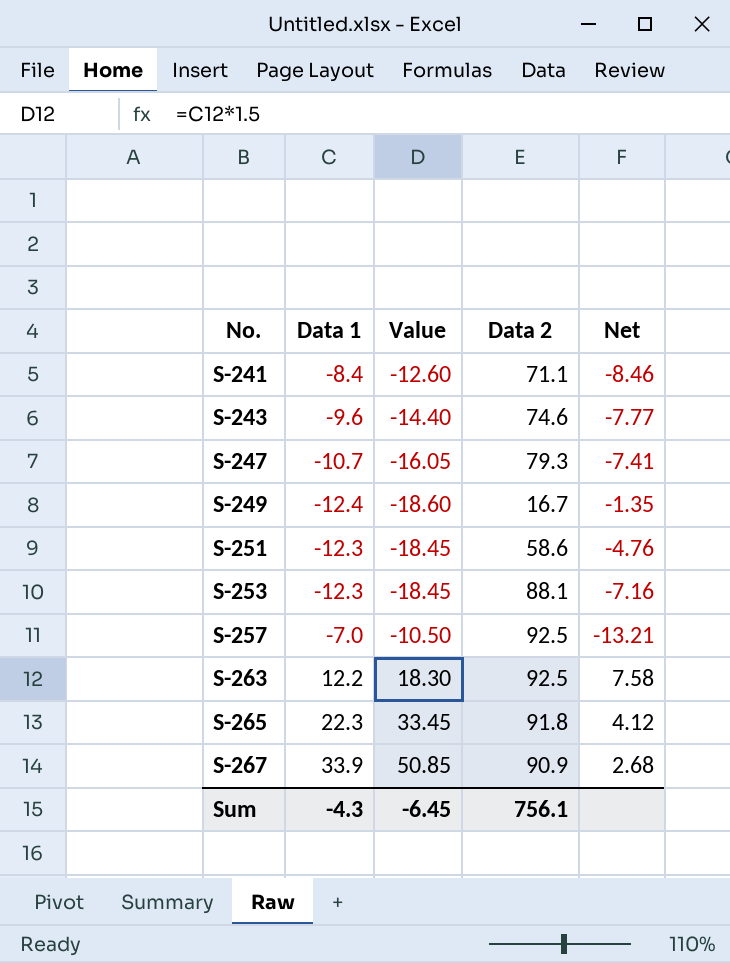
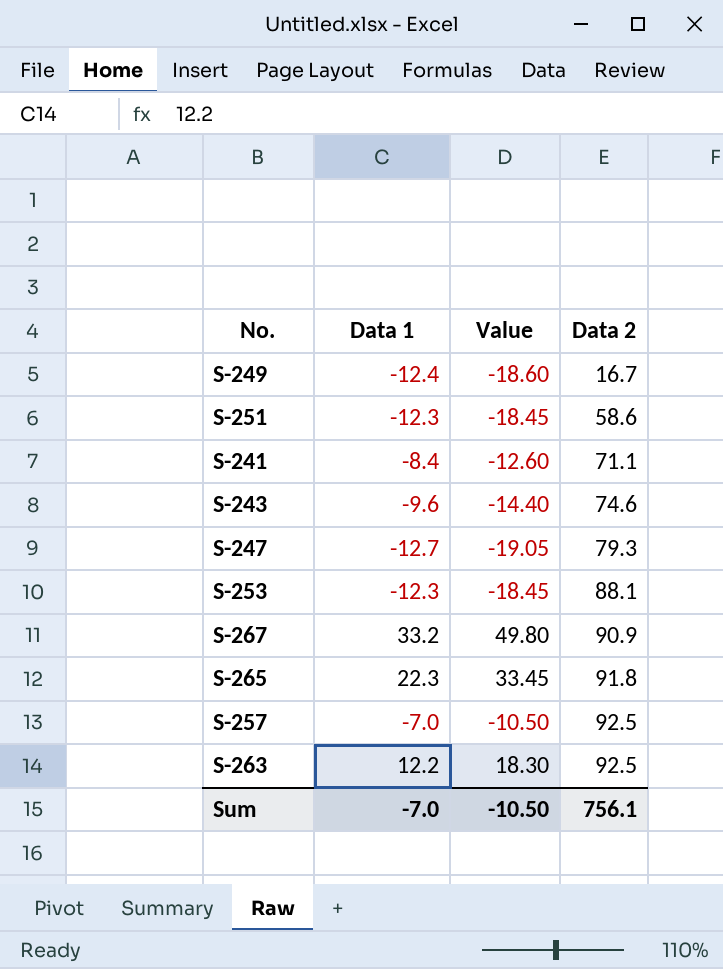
row order: No. ascending -> Data 2 ascending
column Net | formula: [Data 2] / [Data 1] -> none
S-247 | Data 1: -10.7 -> -12.7
S-247 | Value: -16.05 -> -19.05
S-267 | Data 1: 33.9 -> 33.2
S-267 | Value: 50.85 -> 49.80
Sum | Data 1: -4.3 -> -7.0
Sum | Value: -6.45 -> -10.50

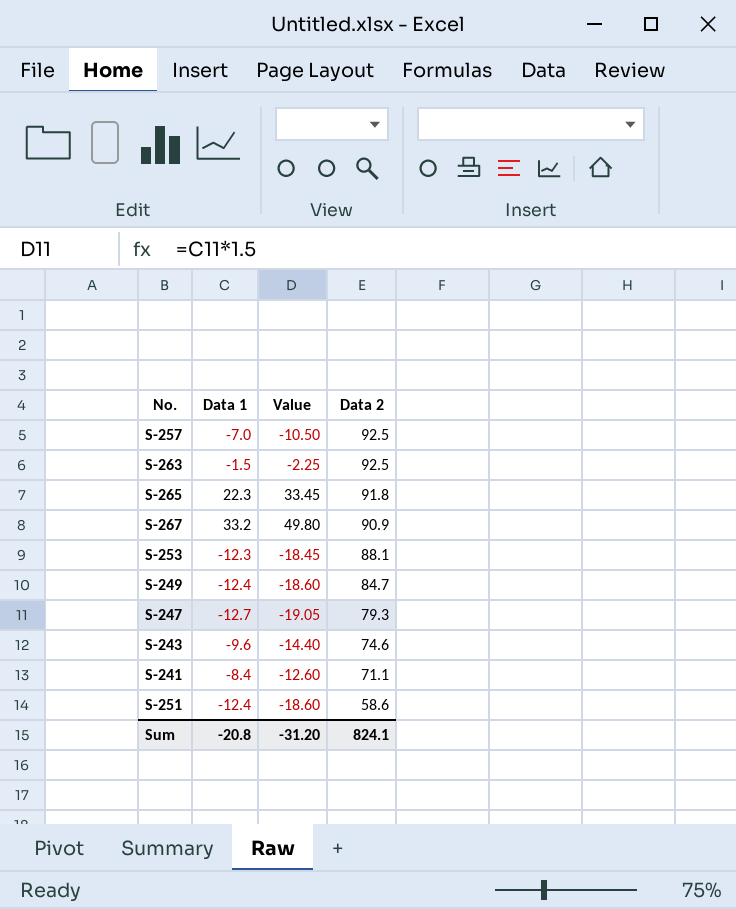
row order: Data 2 ascending -> Data 2 descending
S-263 | Data 1: 12.2 -> -1.5
S-263 | Value: 18.30 -> -2.25
S-249 | Data 2: 16.7 -> 84.7
S-251 | Data 1: -12.3 -> -12.4
S-251 | Value: -18.45 -> -18.60
Sum | Data 1: -7.0 -> -20.8
Sum | Value: -10.50 -> -31.20
Sum | Data 2: 756.1 -> 824.1

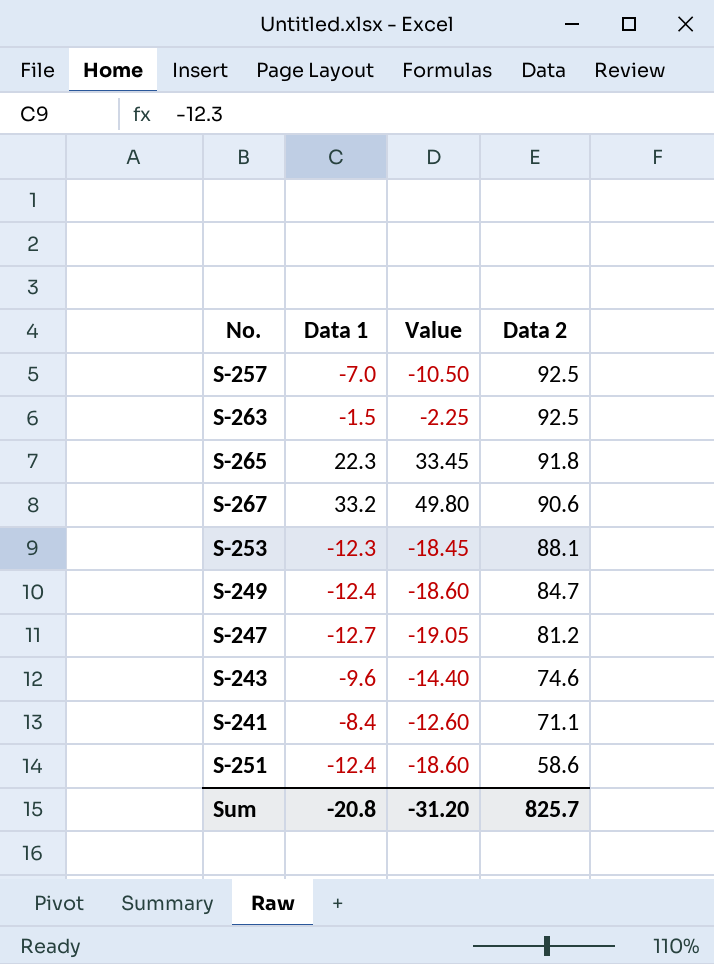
S-267 | Data 2: 90.9 -> 90.6
S-247 | Data 2: 79.3 -> 81.2
Sum | Data 2: 824.1 -> 825.7

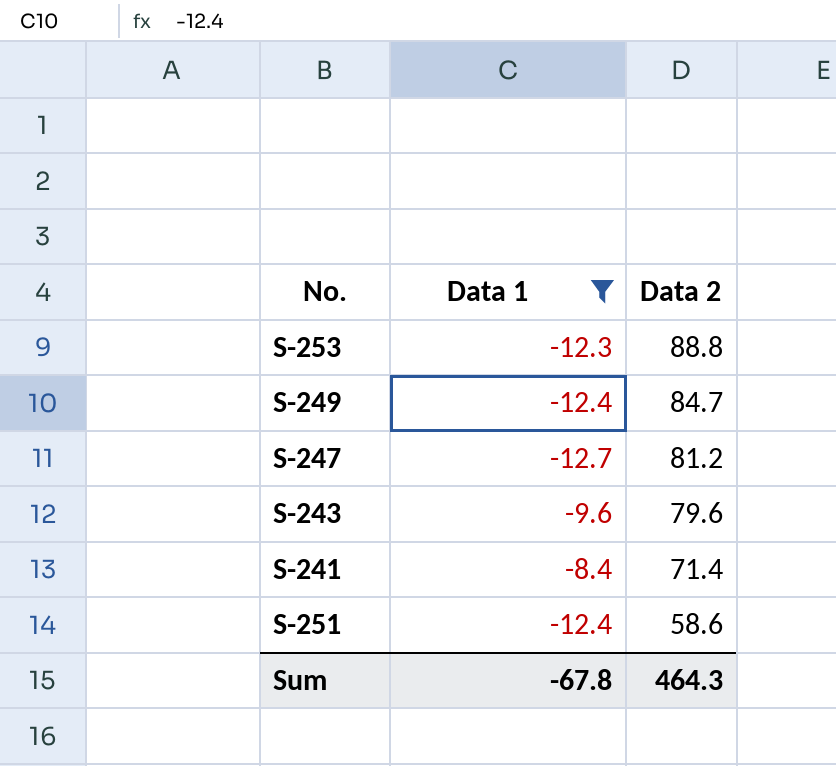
filter: none -> Data 1 <= -8.4
column Value | formula: [Data 1] * 1.5 -> none
S-253 | Data 2: 88.1 -> 88.8
S-243 | Data 2: 74.6 -> 79.6
S-241 | Data 2: 71.1 -> 71.4
Sum | Data 1: -20.8 -> -67.8
Sum | Data 2: 825.7 -> 464.3

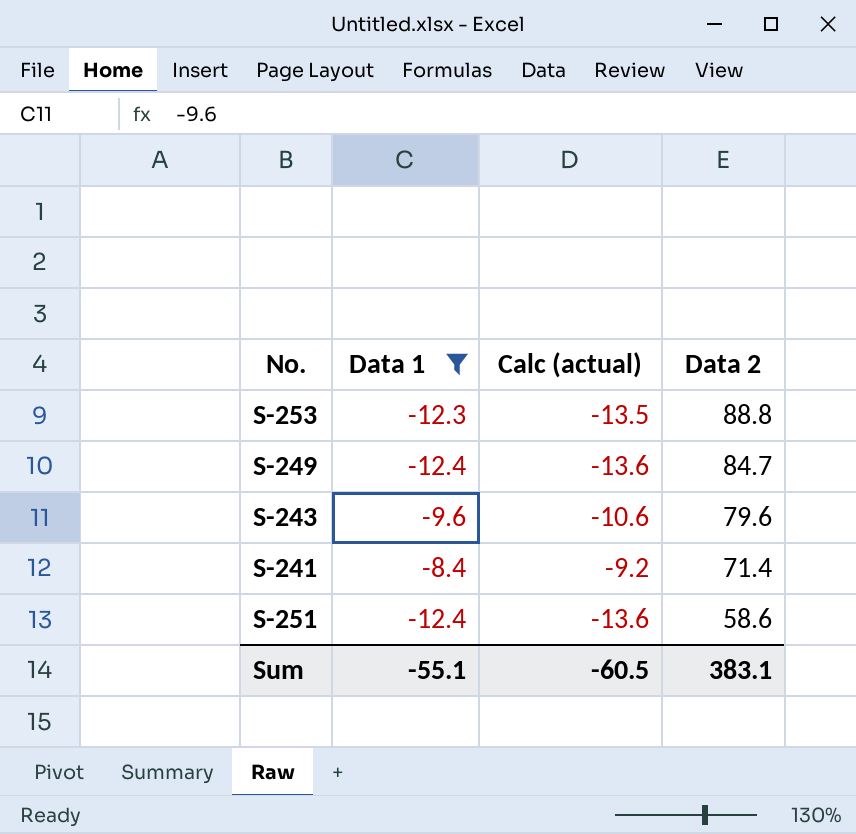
column Calc (actual) | formula: none -> [Data 1] * 1.1
row S-247: -12.7 | 81.2 -> none
Sum | Data 1: -67.8 -> -55.1
Sum | Data 2: 464.3 -> 383.1

